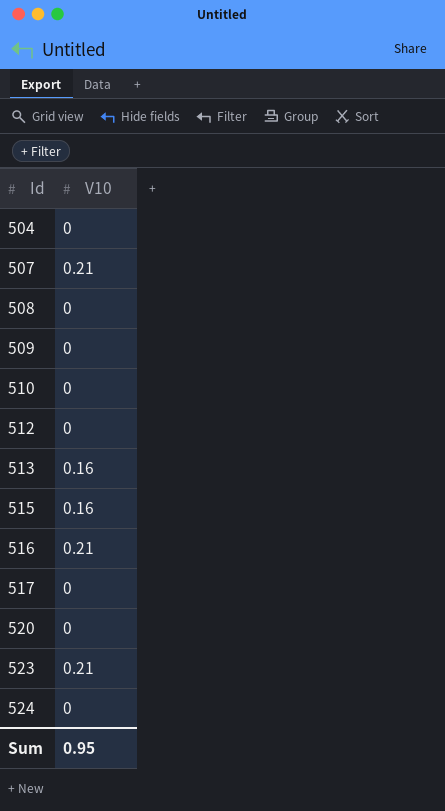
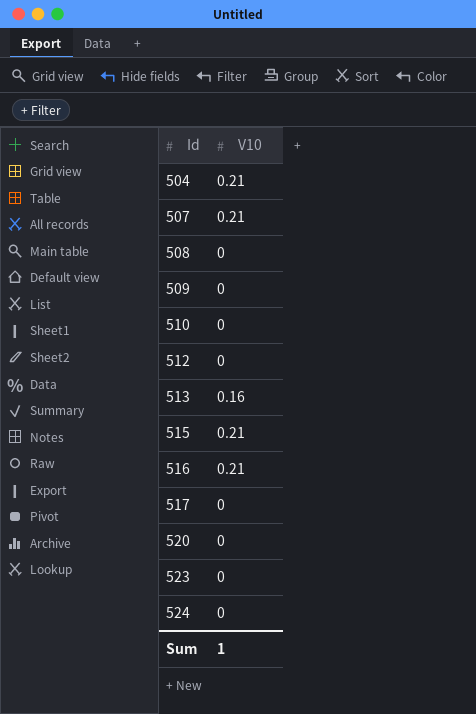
504 | V10: 0 -> 0.21
515 | V10: 0.16 -> 0.21
523 | V10: 0.21 -> 0
Sum | V10: 0.95 -> 1

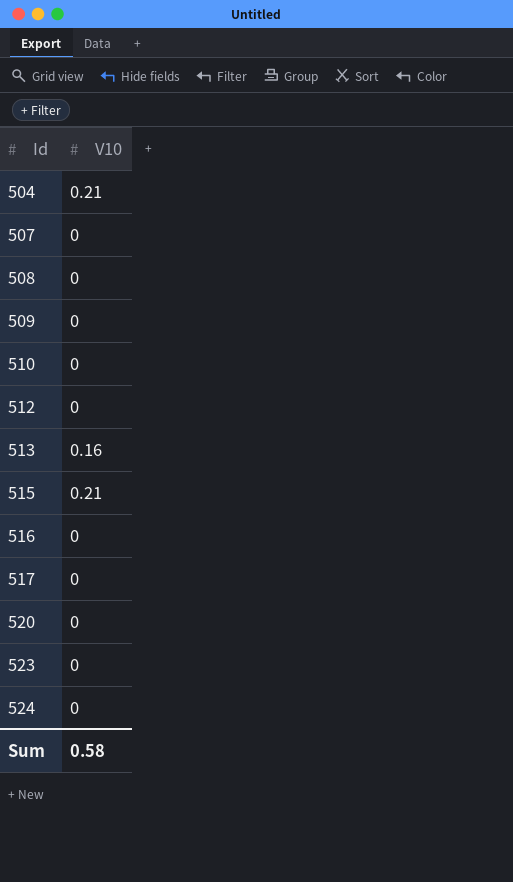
507 | V10: 0.21 -> 0
516 | V10: 0.21 -> 0
Sum | V10: 1 -> 0.58

